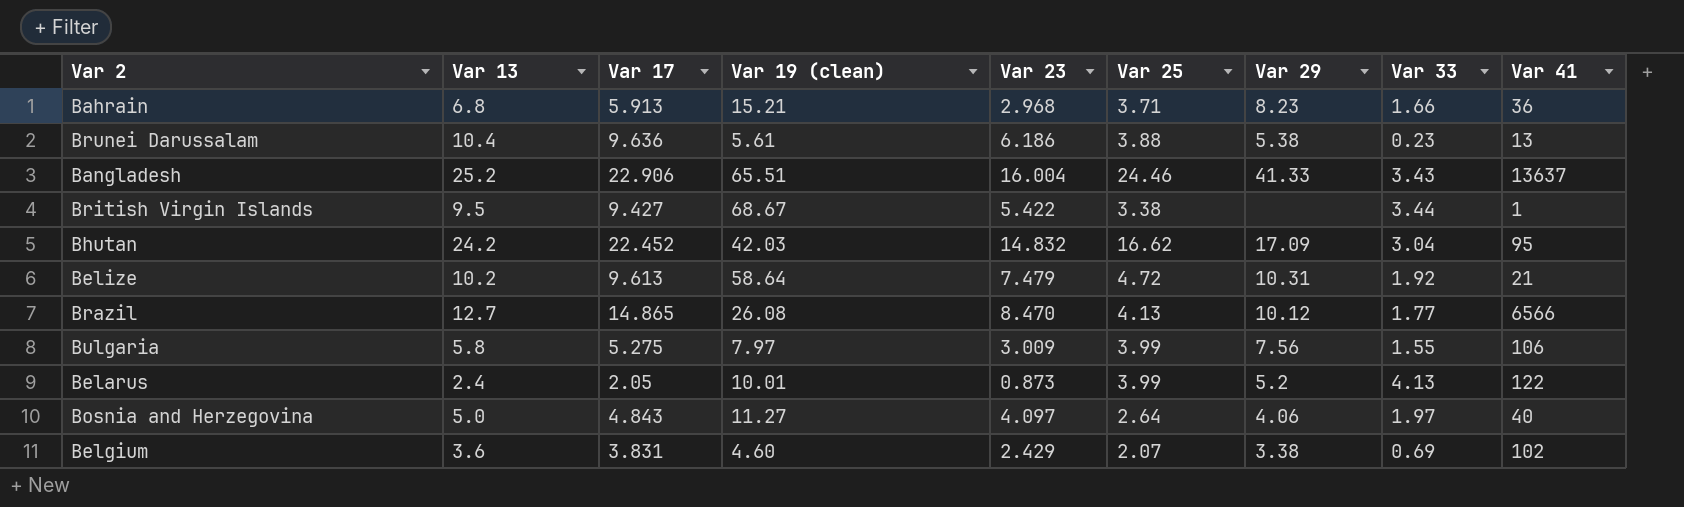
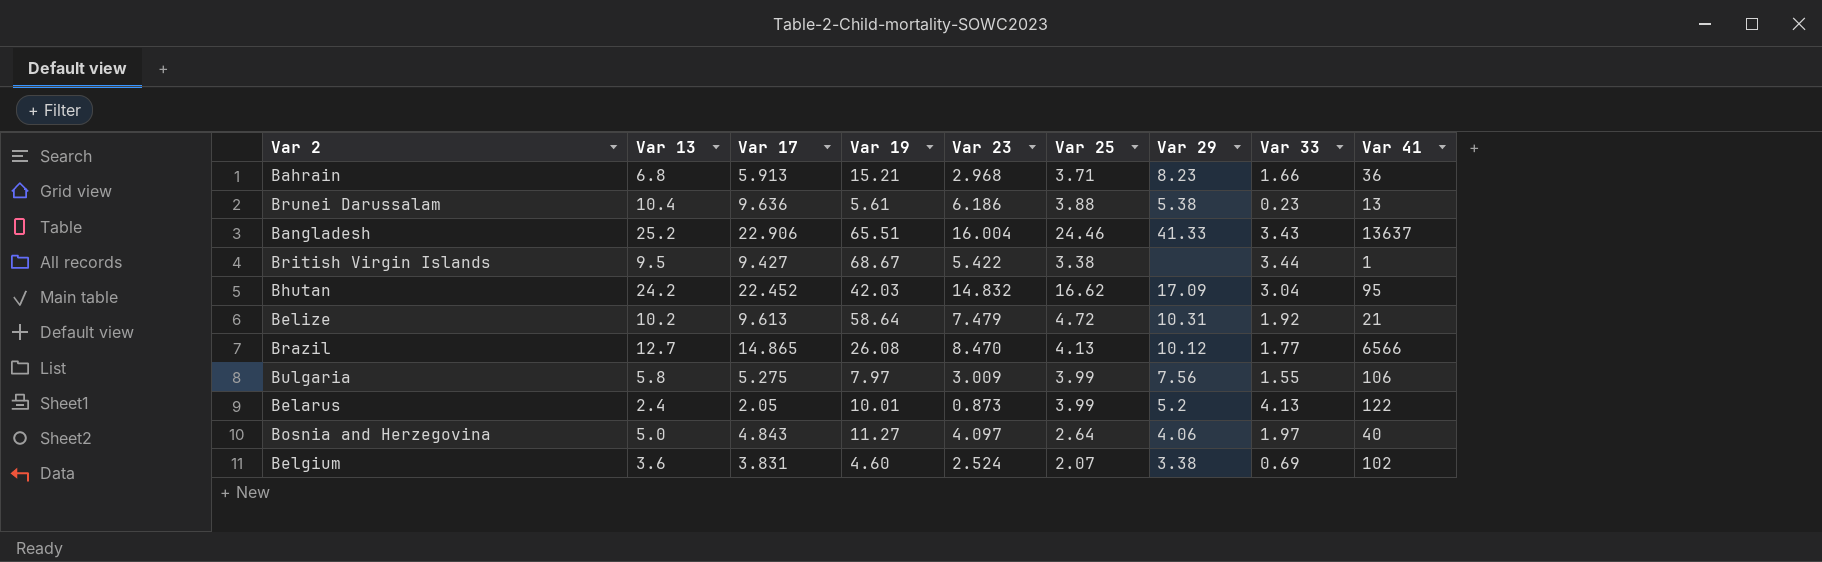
column name: Var 19 (clean) -> Var 19
Belgium | Var 23: 2.429 -> 2.524

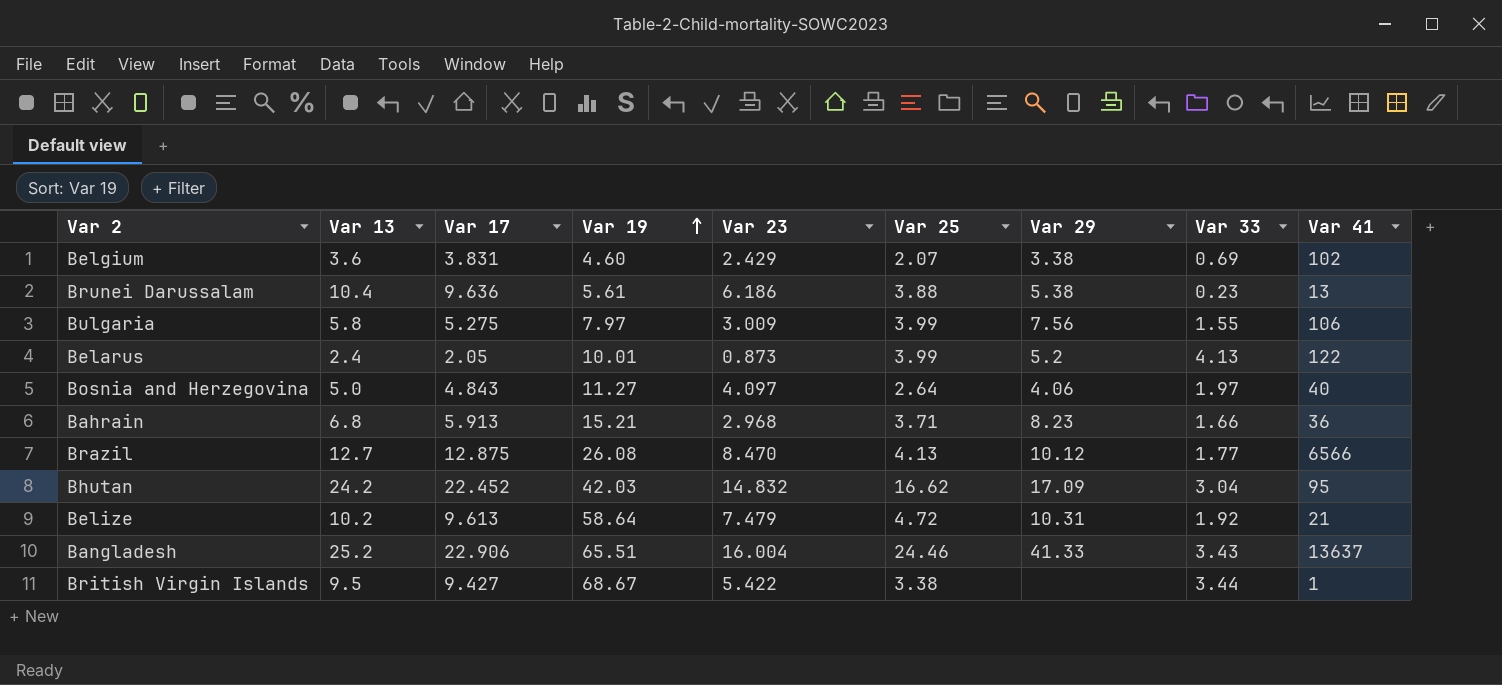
row order: none -> Var 19 ascending
Belgium | Var 23: 2.524 -> 2.429
Brazil | Var 17: 14.865 -> 12.875

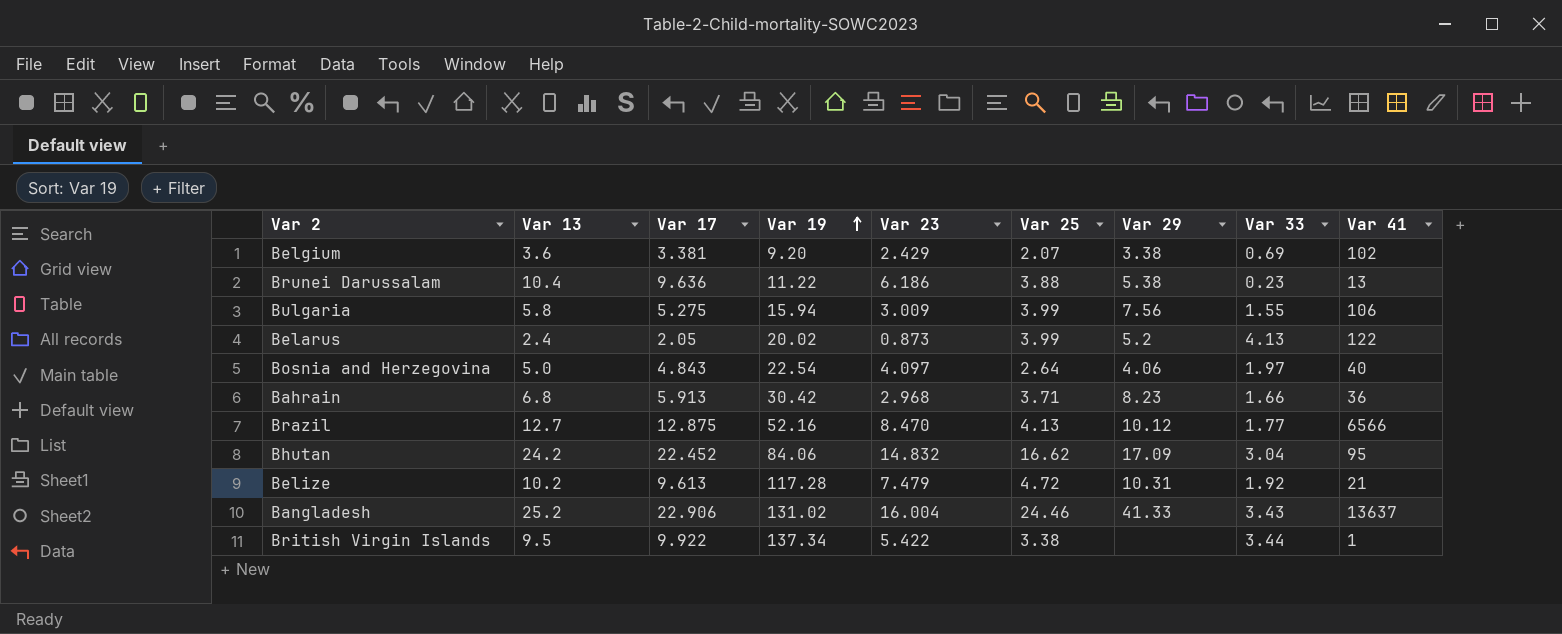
Belgium | Var 17: 3.831 -> 3.381
Belgium | Var 19: 4.60 -> 9.20
Brunei Darussalam | Var 19: 5.61 -> 11.22
Bulgaria | Var 19: 7.97 -> 15.94
Belarus | Var 19: 10.01 -> 20.02
Bosnia and Herzegovina | Var 19: 11.27 -> 22.54
Bahrain | Var 19: 15.21 -> 30.42
Brazil | Var 19: 26.08 -> 52.16
Bhutan | Var 19: 42.03 -> 84.06
Belize | Var 19: 58.64 -> 117.28
Bangladesh | Var 19: 65.51 -> 131.02
British Virgin Islands | Var 17: 9.427 -> 9.922
British Virgin Islands | Var 19: 68.67 -> 137.34

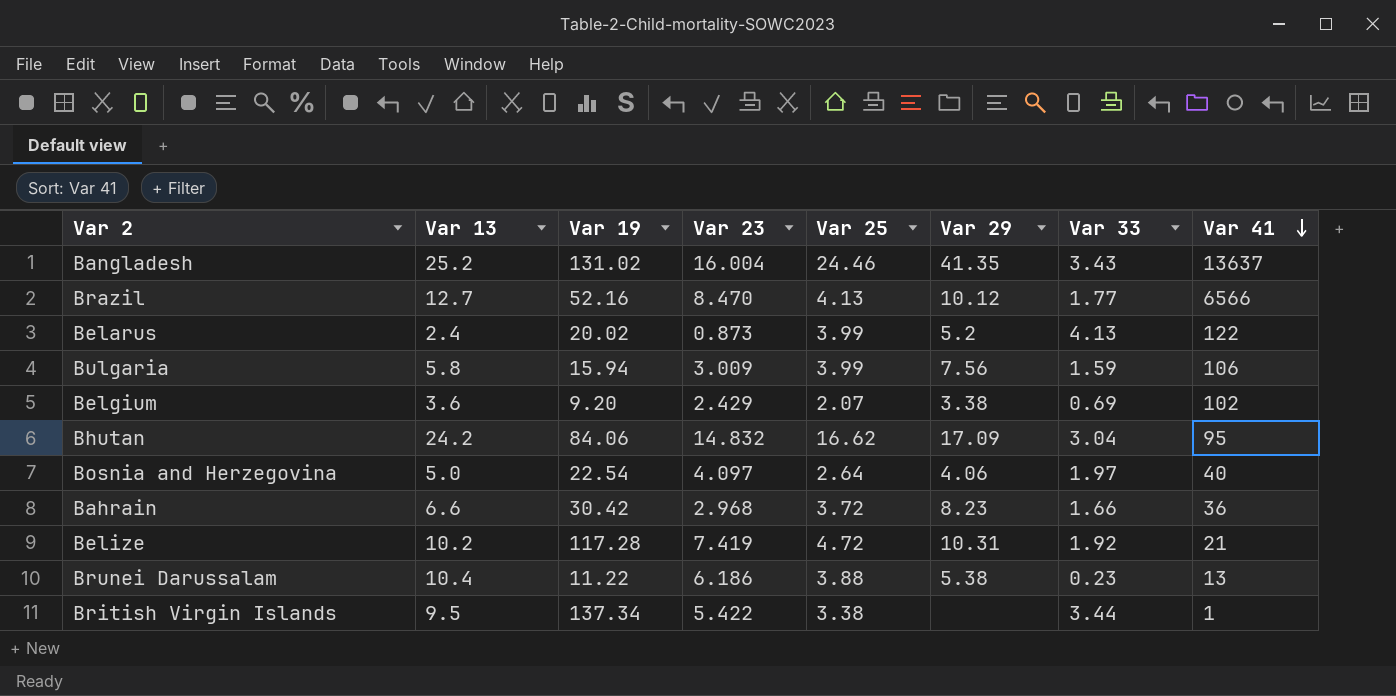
row order: Var 19 ascending -> Var 41 descending
column Var 17 | position: 3 -> none
Bangladesh | Var 29: 41.33 -> 41.35
Bulgaria | Var 33: 1.55 -> 1.59
Bahrain | Var 13: 6.8 -> 6.6
Bahrain | Var 25: 3.71 -> 3.72
Belize | Var 23: 7.479 -> 7.419

